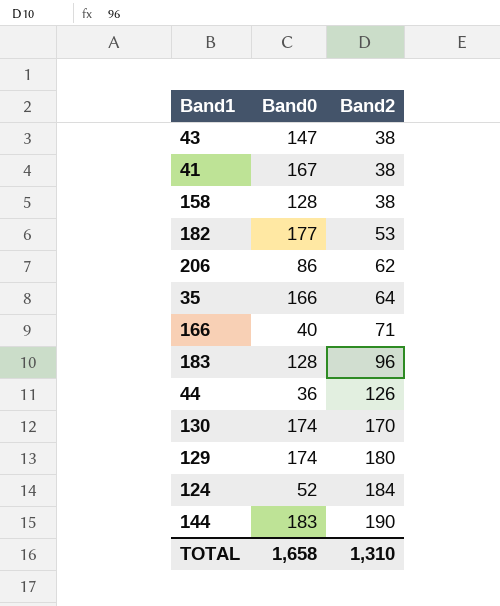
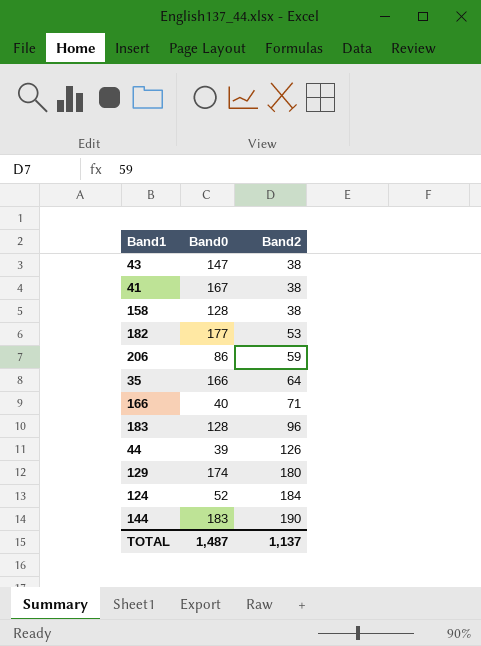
row 130: 174 | 170 -> none
206 | Band2: 62 -> 59
44 | Band0: 36 -> 39
TOTAL | Band0: 1,658 -> 1,487
TOTAL | Band2: 1,310 -> 1,137

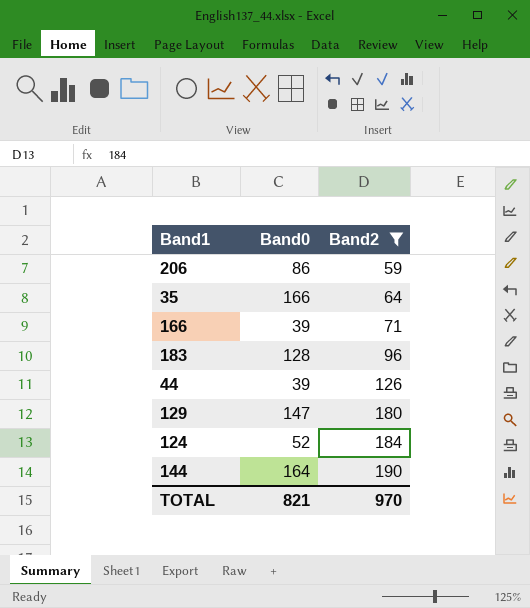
filter: none -> Band2 >= 59
166 | Band0: 40 -> 39
129 | Band0: 174 -> 147
144 | Band0: 183 -> 164
TOTAL | Band0: 1,487 -> 821
TOTAL | Band2: 1,137 -> 970

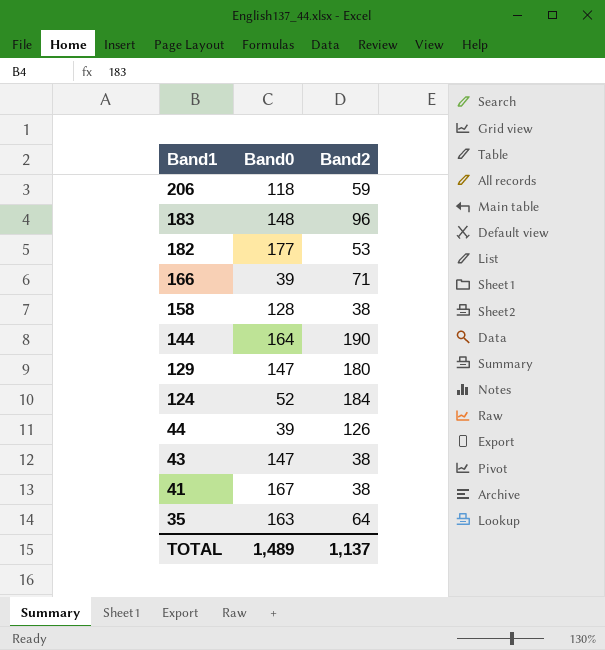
filter: Band2 >= 59 -> none
row order: Band2 ascending -> Band1 descending
206 | Band0: 86 -> 118
183 | Band0: 128 -> 148
35 | Band0: 166 -> 163
TOTAL | Band0: 821 -> 1,489
TOTAL | Band2: 970 -> 1,137

